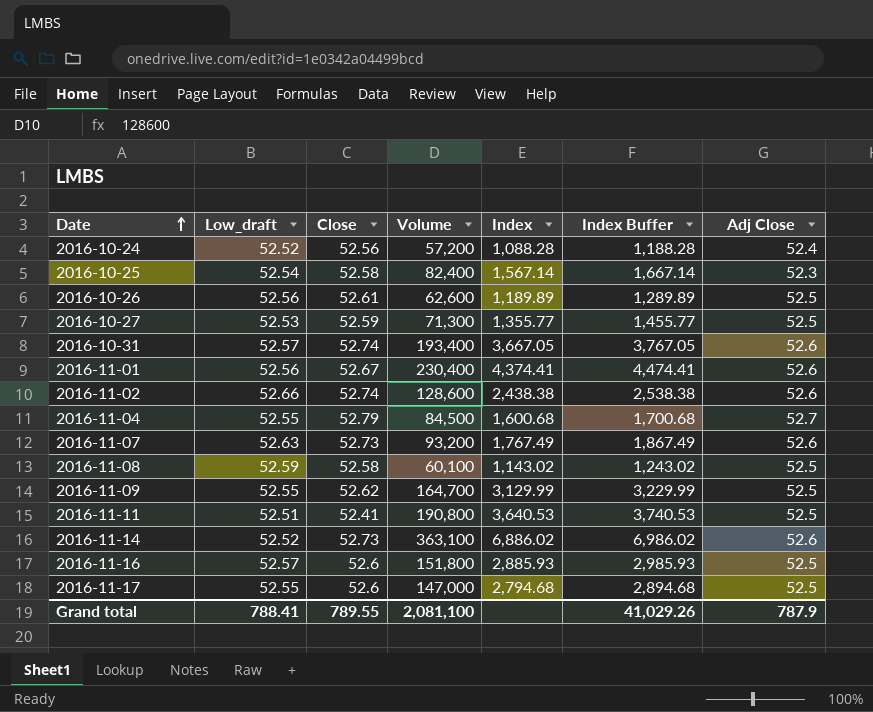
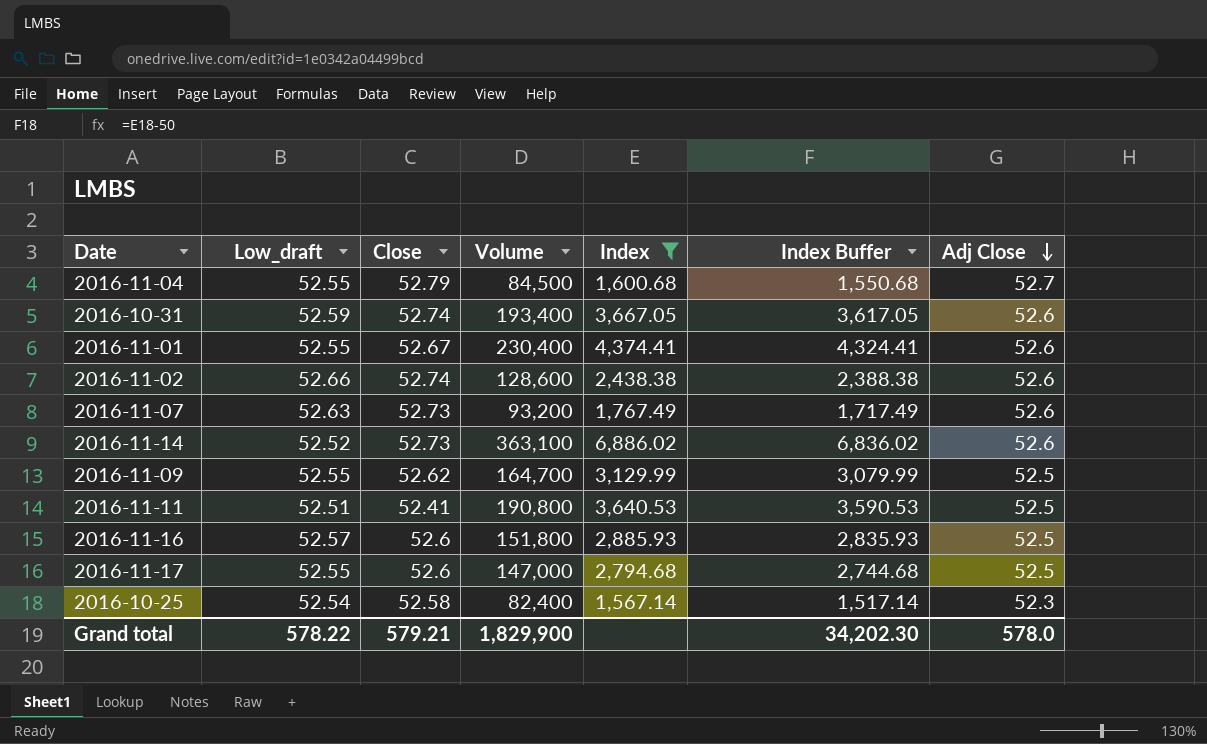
filter: none -> Index >= 1,567.14
row order: Date ascending -> Adj Close descending
column Index Buffer | formula: [Index] + 100 -> [Index] - 50
2016-10-31 | Low_draft: 52.57 -> 52.59
2016-11-01 | Low_draft: 52.56 -> 52.55
Grand total | Low_draft: 788.41 -> 578.22
Grand total | Close: 789.55 -> 579.21
Grand total | Volume: 2,081,100 -> 1,829,900
Grand total | Index Buffer: 41,029.26 -> 34,202.30
Grand total | Adj Close: 787.9 -> 578.0

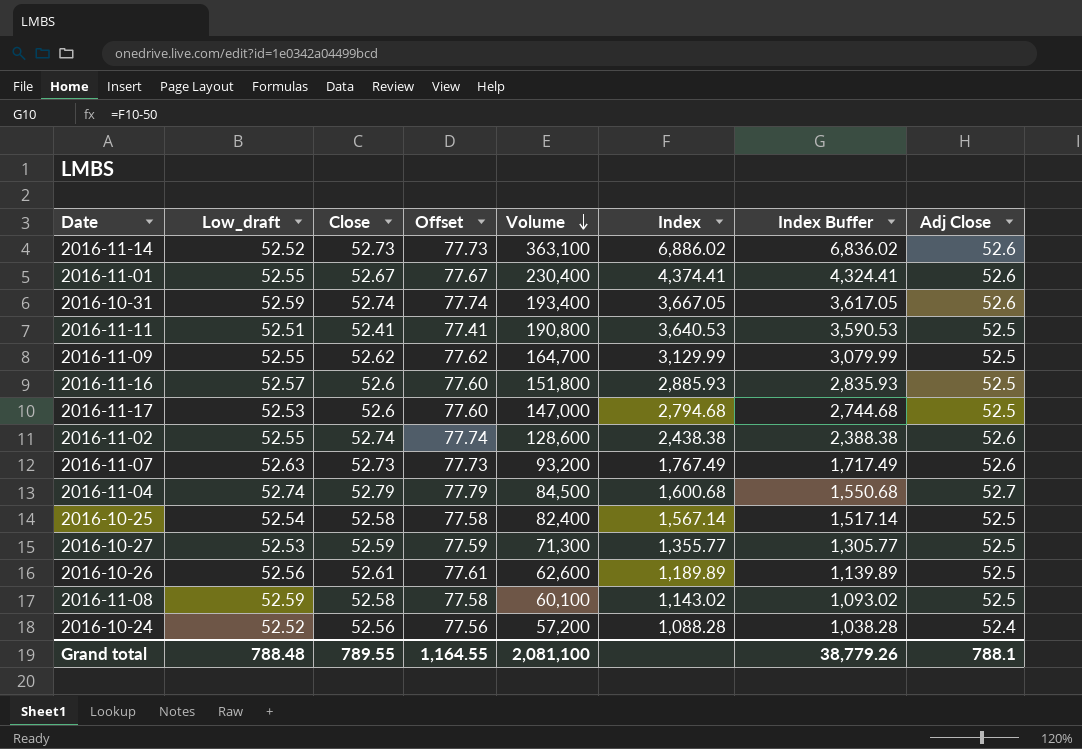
filter: Index >= 1,567.14 -> none
row order: Adj Close descending -> Volume descending
column Offset | formula: none -> [Close] + 25
2016-11-17 | Low_draft: 52.55 -> 52.53
2016-11-02 | Low_draft: 52.66 -> 52.55
2016-11-04 | Low_draft: 52.55 -> 52.74
2016-10-25 | Adj Close: 52.3 -> 52.5
Grand total | Low_draft: 578.22 -> 788.48
Grand total | Close: 579.21 -> 789.55
Grand total | Volume: 1,829,900 -> 2,081,100
Grand total | Index Buffer: 34,202.30 -> 38,779.26
Grand total | Adj Close: 578.0 -> 788.1

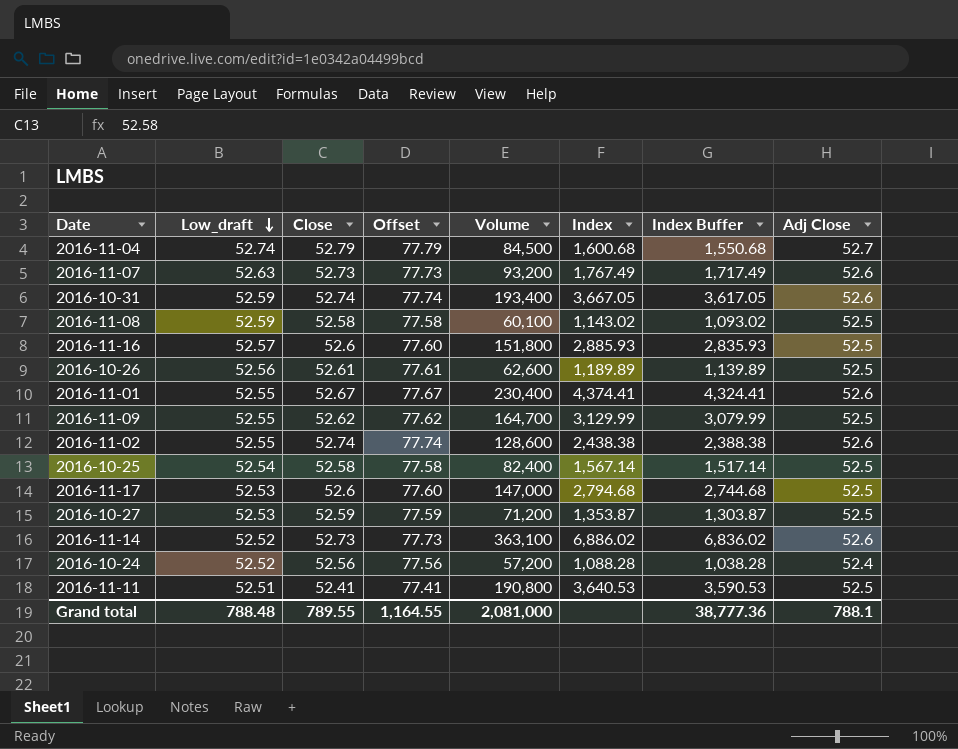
row order: Volume descending -> Low_draft descending
2016-10-27 | Volume: 71,300 -> 71,200
2016-10-27 | Index: 1,355.77 -> 1,353.87
2016-10-27 | Index Buffer: 1,305.77 -> 1,303.87
Grand total | Volume: 2,081,100 -> 2,081,000
Grand total | Index Buffer: 38,779.26 -> 38,777.36

